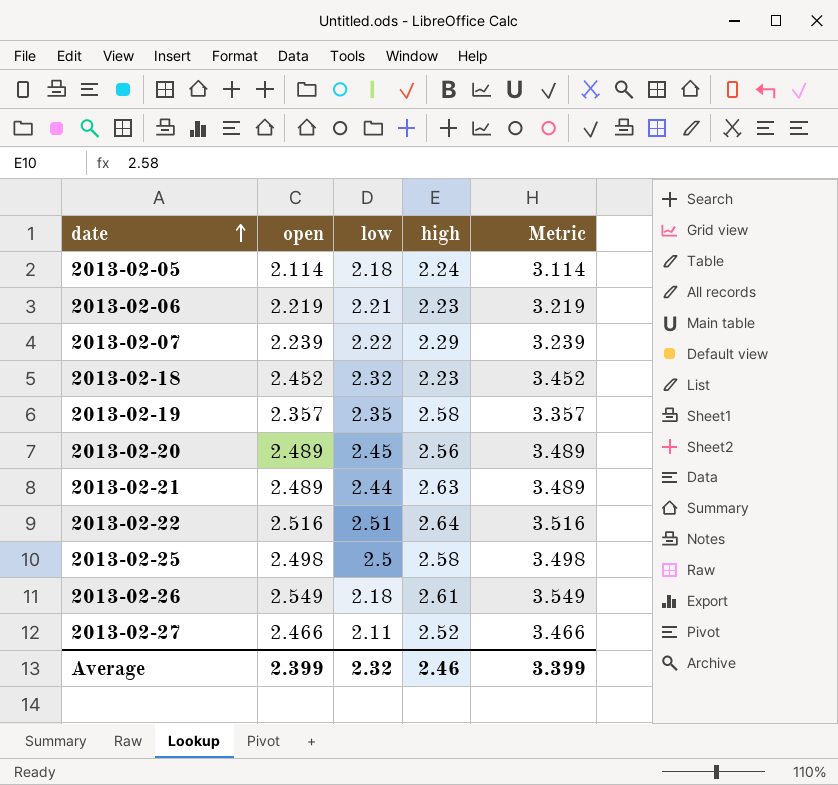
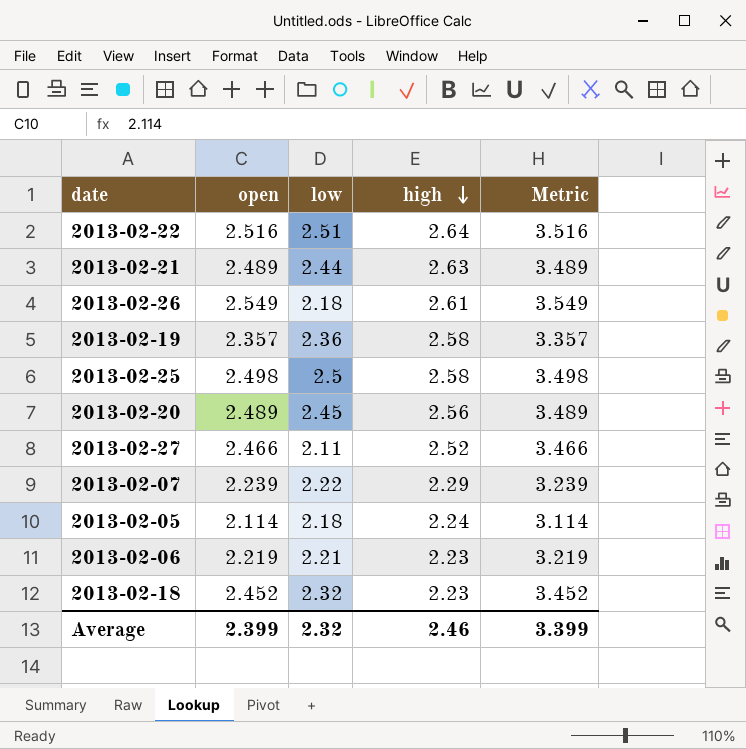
row order: date ascending -> high descending
2013-02-19 | low: 2.35 -> 2.36

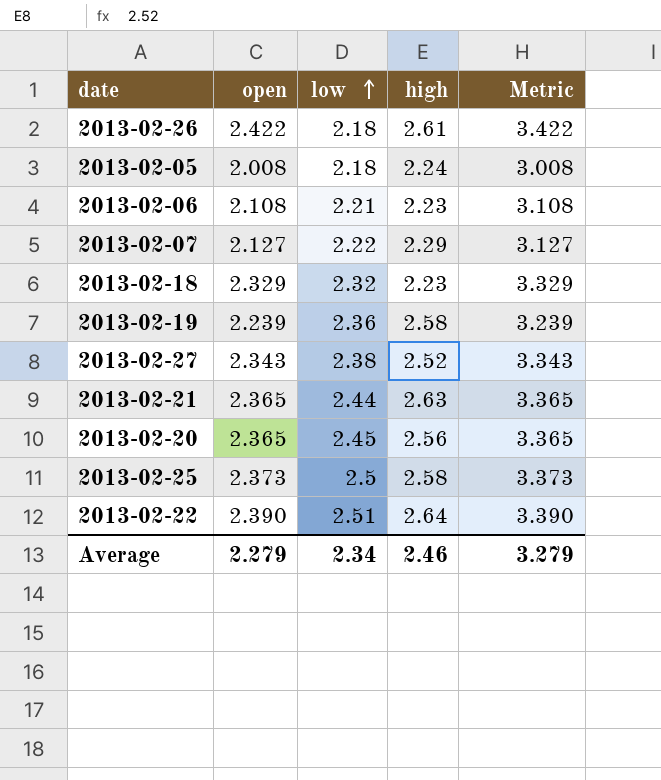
row order: high descending -> low ascending
2013-02-26 | open: 2.549 -> 2.422
2013-02-26 | Metric: 3.549 -> 3.422
2013-02-05 | open: 2.114 -> 2.008
2013-02-05 | Metric: 3.114 -> 3.008
2013-02-06 | open: 2.219 -> 2.108
2013-02-06 | Metric: 3.219 -> 3.108
2013-02-07 | open: 2.239 -> 2.127
2013-02-07 | Metric: 3.239 -> 3.127
2013-02-18 | open: 2.452 -> 2.329
2013-02-18 | Metric: 3.452 -> 3.329
2013-02-19 | open: 2.357 -> 2.239
2013-02-19 | Metric: 3.357 -> 3.239
2013-02-27 | open: 2.466 -> 2.343
2013-02-27 | low: 2.11 -> 2.38
2013-02-27 | Metric: 3.466 -> 3.343
2013-02-21 | open: 2.489 -> 2.365
2013-02-21 | Metric: 3.489 -> 3.365
2013-02-20 | open: 2.489 -> 2.365
2013-02-20 | Metric: 3.489 -> 3.365
2013-02-25 | open: 2.498 -> 2.373
2013-02-25 | Metric: 3.498 -> 3.373
2013-02-22 | open: 2.516 -> 2.390
2013-02-22 | Metric: 3.516 -> 3.390
Average | open: 2.399 -> 2.279
Average | low: 2.32 -> 2.34
Average | Metric: 3.399 -> 3.279

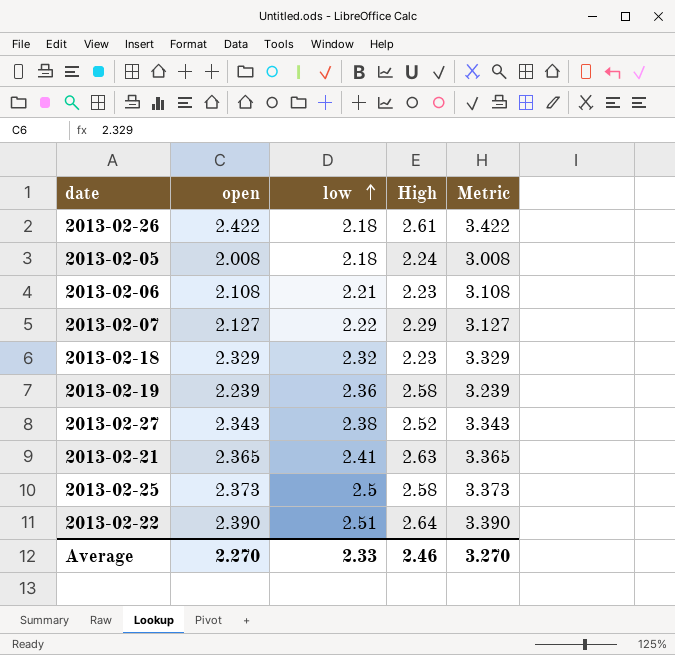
column name: high -> High
row 2013-02-20: 2.365 | 2.45 | 2.56 | 3.365 -> none
2013-02-21 | low: 2.44 -> 2.41
Average | open: 2.279 -> 2.270
Average | low: 2.34 -> 2.33
Average | Metric: 3.279 -> 3.270

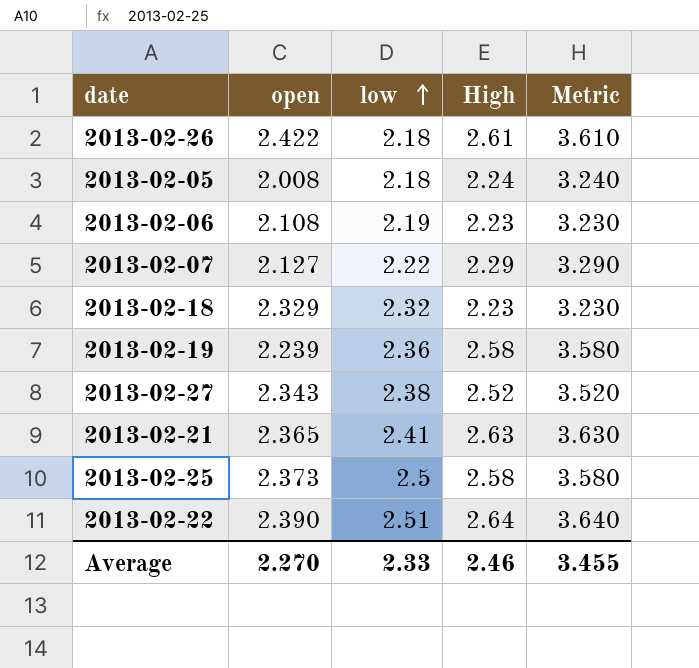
column Metric | formula: [open] + 1 -> [High] + 1
2013-02-06 | low: 2.21 -> 2.19
Average | Metric: 3.270 -> 3.455

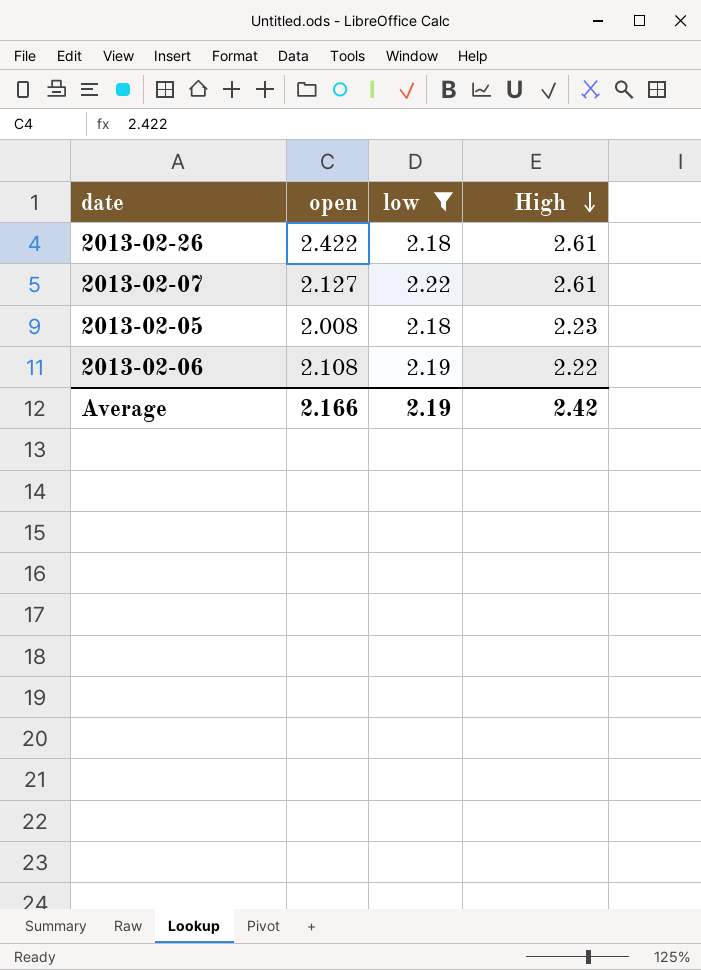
filter: none -> low <= 2.22
row order: low ascending -> High descending
column Metric | formula: [High] + 1 -> none
2013-02-07 | High: 2.29 -> 2.61
2013-02-05 | High: 2.24 -> 2.23
2013-02-06 | High: 2.23 -> 2.22
Average | open: 2.270 -> 2.166
Average | low: 2.33 -> 2.19
Average | High: 2.46 -> 2.42

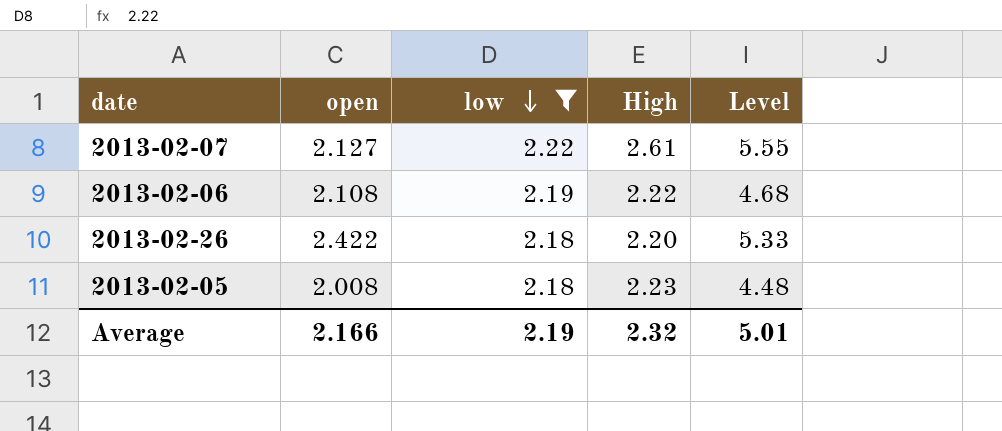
row order: High descending -> low descending
column Level | formula: none -> [open] * [High]
2013-02-26 | High: 2.61 -> 2.20
Average | High: 2.42 -> 2.32

